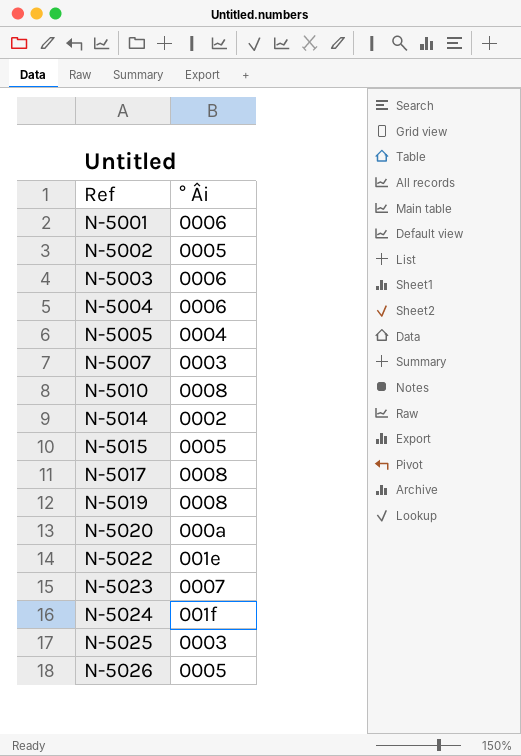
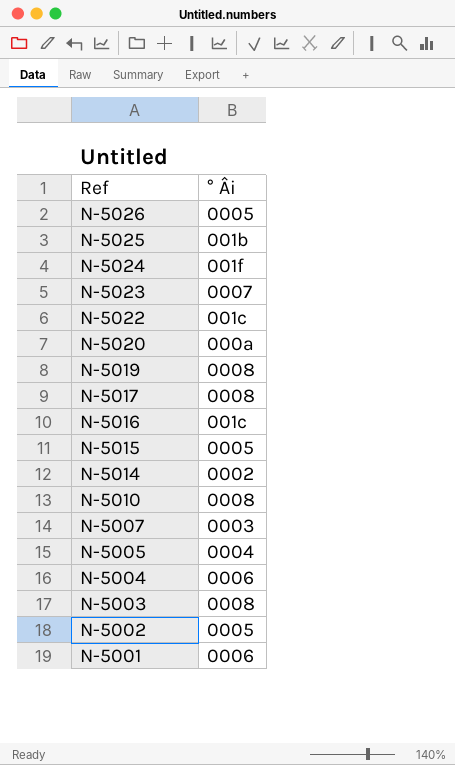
row order: Ref ascending -> Ref descending
N-5025 | ° Âi: 0003 -> 001b
N-5022 | ° Âi: 001e -> 001c
row N-5016: none -> 001c
N-5003 | ° Âi: 0006 -> 0008

